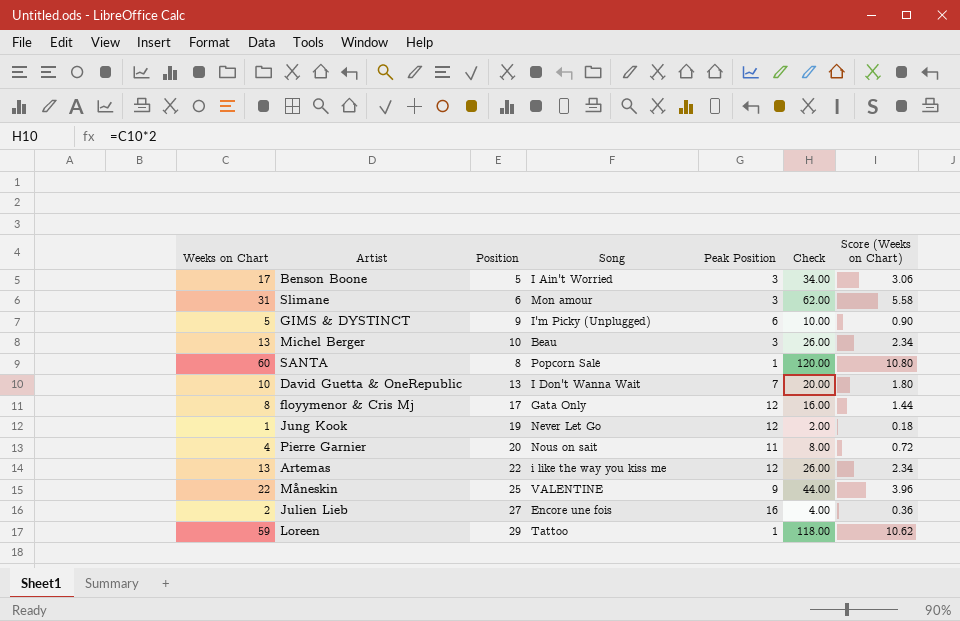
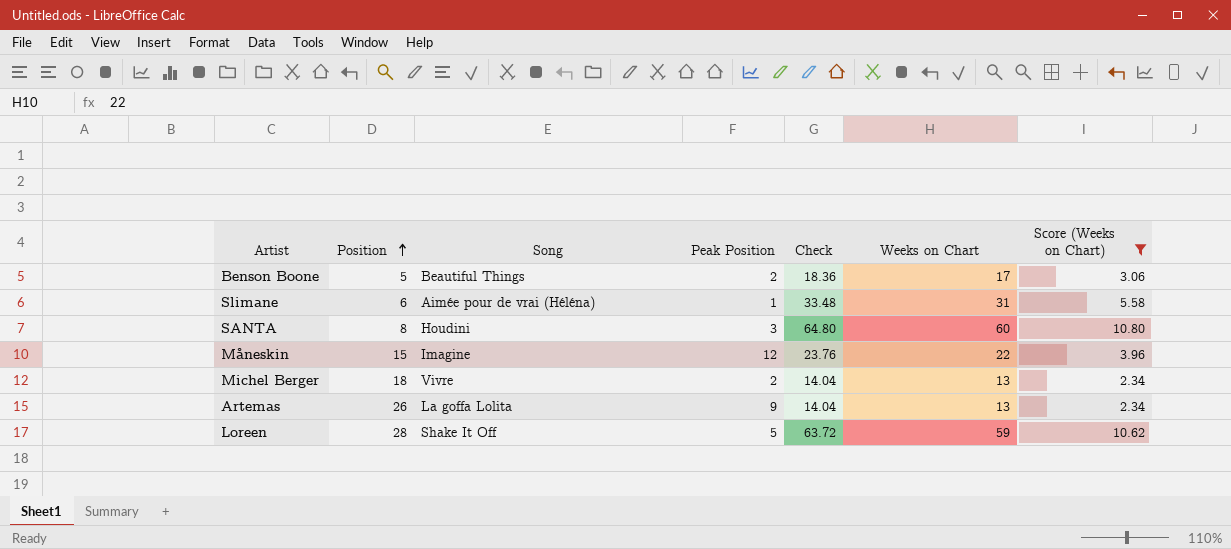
filter: none -> Score (Weeks on Chart) >= 2.34
row order: none -> Position ascending
column Check | formula: [Weeks on Chart] * 2 -> [Weeks on Chart] * 1.08
column Weeks on Chart | position: 1 -> 6
Benson Boone | Song: I Ain't Worried -> Beautiful Things
Benson Boone | Peak Position: 3 -> 2
Slimane | Song: Mon amour -> Aimée pour de vrai (Héléna)
Slimane | Peak Position: 3 -> 1
SANTA | Song: Popcorn Salé -> Houdini
SANTA | Peak Position: 1 -> 3
Måneskin | Position: 25 -> 15
Måneskin | Song: VALENTINE -> Imagine
Måneskin | Peak Position: 9 -> 12
Michel Berger | Position: 10 -> 18
Michel Berger | Song: Beau -> Vivre
Michel Berger | Peak Position: 3 -> 2
Artemas | Position: 22 -> 26
Artemas | Song: i like the way you kiss me -> La goffa Lolita
Artemas | Peak Position: 12 -> 9
Loreen | Position: 29 -> 28
Loreen | Song: Tattoo -> Shake It Off
Loreen | Peak Position: 1 -> 5

